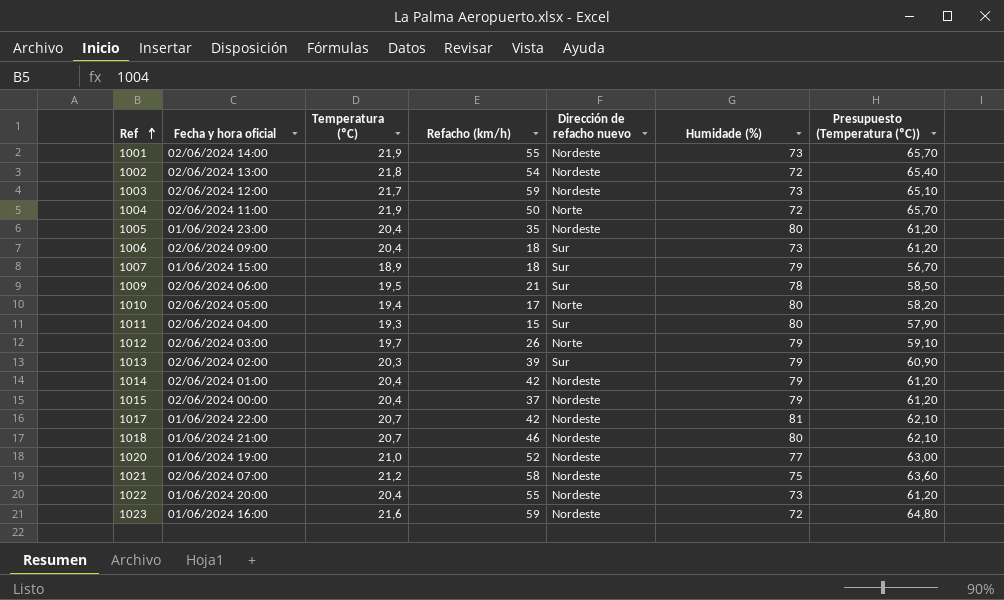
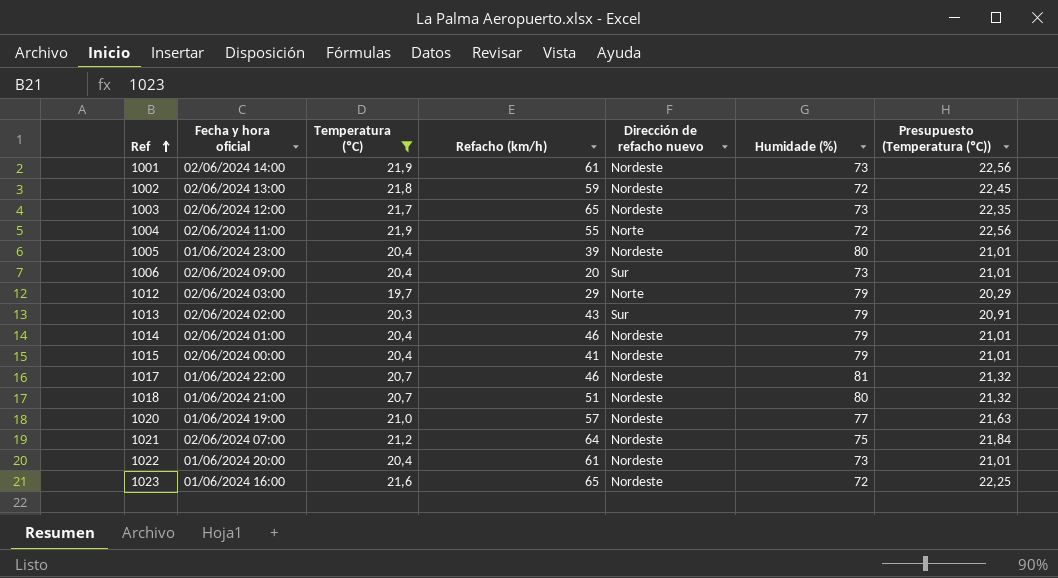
filter: none -> Temperatura (ºC) >= 19,7
column Presupuesto (Temperatura (ºC)) | formula: [Temperatura (ºC)] * 3 -> [Temperatura (ºC)] * 1,03
1001 | Refacho (km/h): 55 -> 61
1002 | Refacho (km/h): 54 -> 59
1003 | Refacho (km/h): 59 -> 65
1004 | Refacho (km/h): 50 -> 55
1005 | Refacho (km/h): 35 -> 39
1006 | Refacho (km/h): 18 -> 20
1012 | Refacho (km/h): 26 -> 29
1013 | Refacho (km/h): 39 -> 43
1014 | Refacho (km/h): 42 -> 46
1015 | Refacho (km/h): 37 -> 41
1017 | Refacho (km/h): 42 -> 46
1018 | Refacho (km/h): 46 -> 51
1020 | Refacho (km/h): 52 -> 57
1021 | Refacho (km/h): 58 -> 64
1022 | Refacho (km/h): 55 -> 61
1023 | Refacho (km/h): 59 -> 65

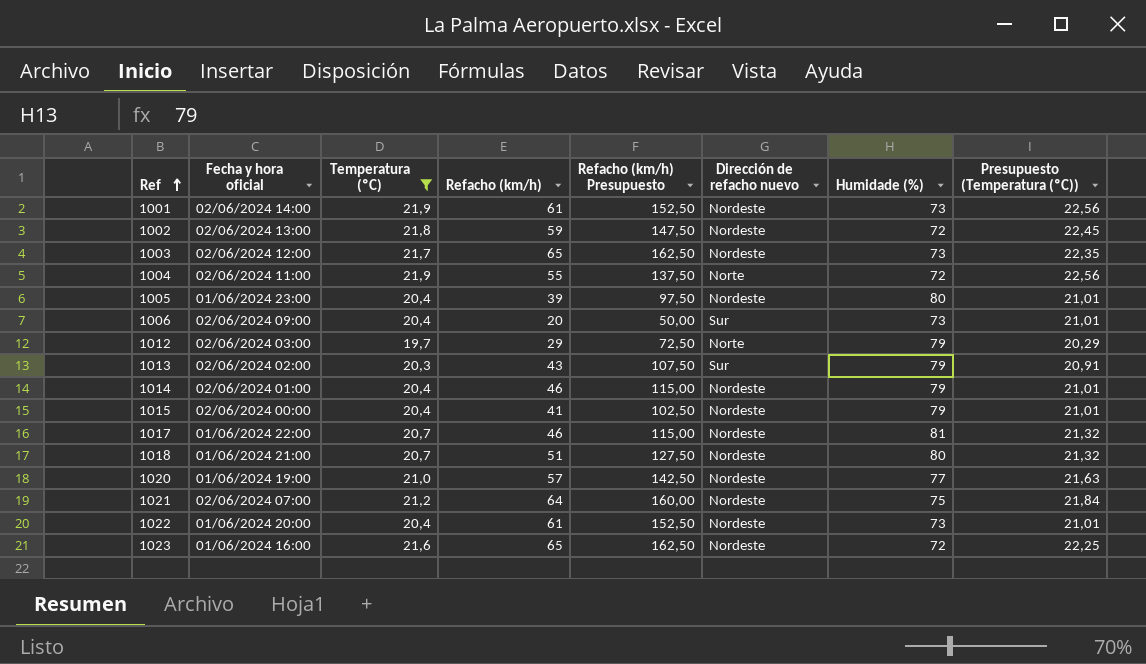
column Refacho (km/h) Presupuesto | formula: none -> [Refacho (km/h)] * 2,5

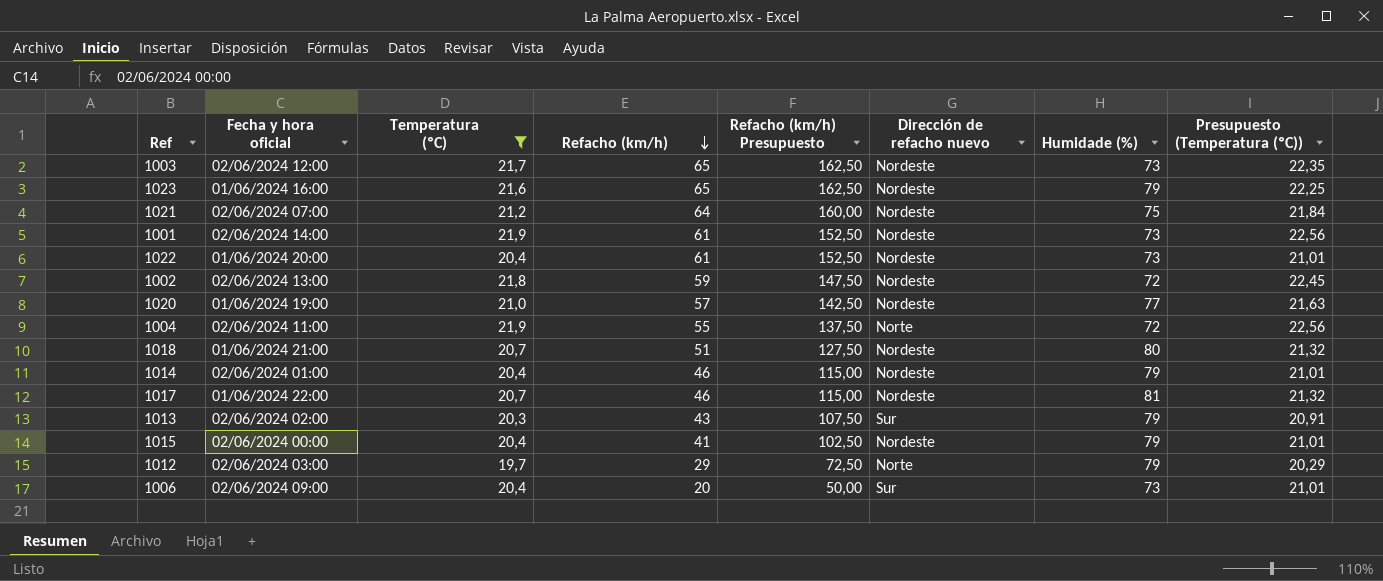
row order: Ref ascending -> Refacho (km/h) descending
row 1005: 01/06/2024 23:00 | 20,4 | 39 | 97,50 | Nordeste | 80 | 21,01 -> none
1023 | Humidade (%): 72 -> 79

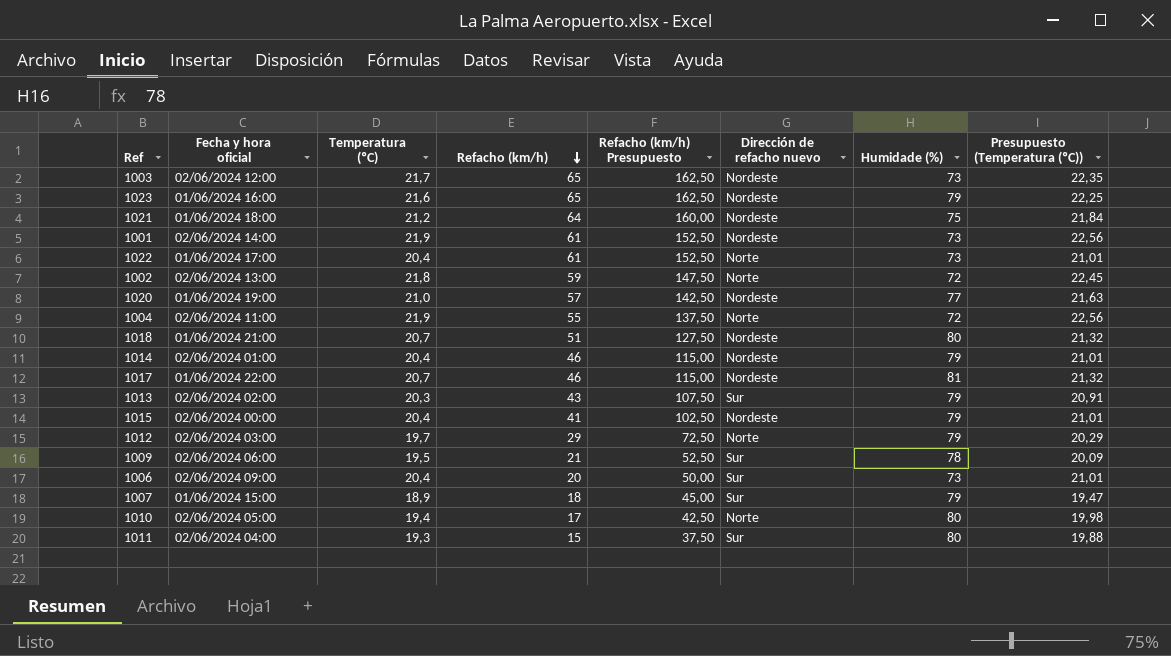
filter: Temperatura (ºC) >= 19,7 -> none
1021 | Fecha y hora oficial: 02/06/2024 07:00 -> 01/06/2024 18:00
1022 | Fecha y hora oficial: 01/06/2024 20:00 -> 01/06/2024 17:00
1022 | Dirección de refacho nuevo: Nordeste -> Norte
1002 | Dirección de refacho nuevo: Nordeste -> Norte

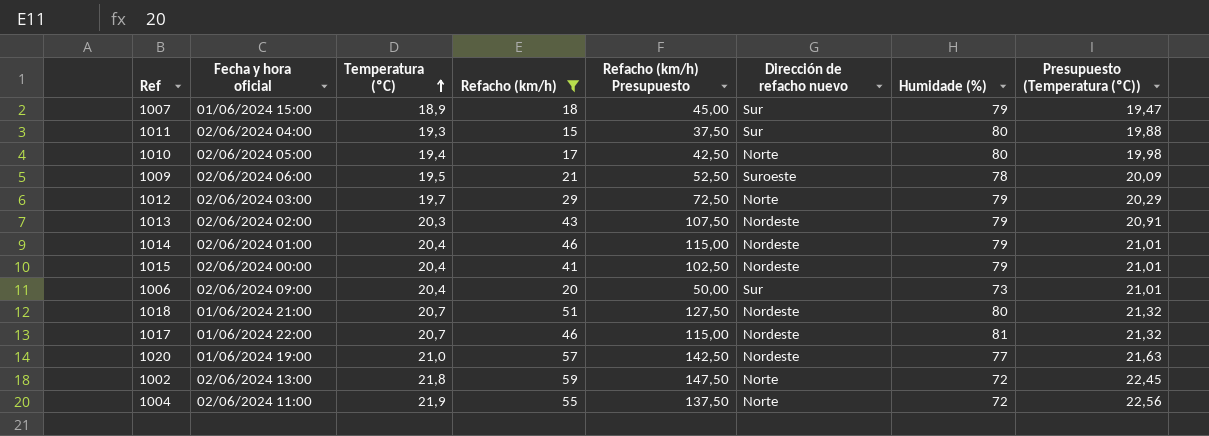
filter: none -> Refacho (km/h) <= 59
row order: Refacho (km/h) descending -> Temperatura (ºC) ascending
1009 | Dirección de refacho nuevo: Sur -> Suroeste
1013 | Dirección de refacho nuevo: Sur -> Nordeste

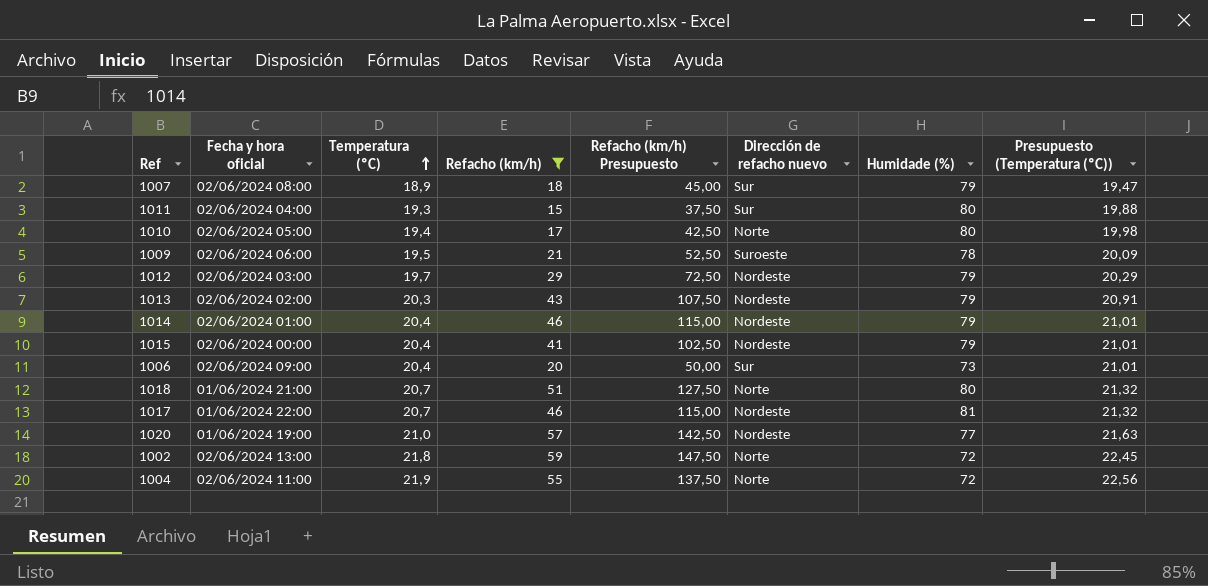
1007 | Fecha y hora oficial: 01/06/2024 15:00 -> 02/06/2024 08:00
1012 | Dirección de refacho nuevo: Norte -> Nordeste
1018 | Dirección de refacho nuevo: Nordeste -> Norte

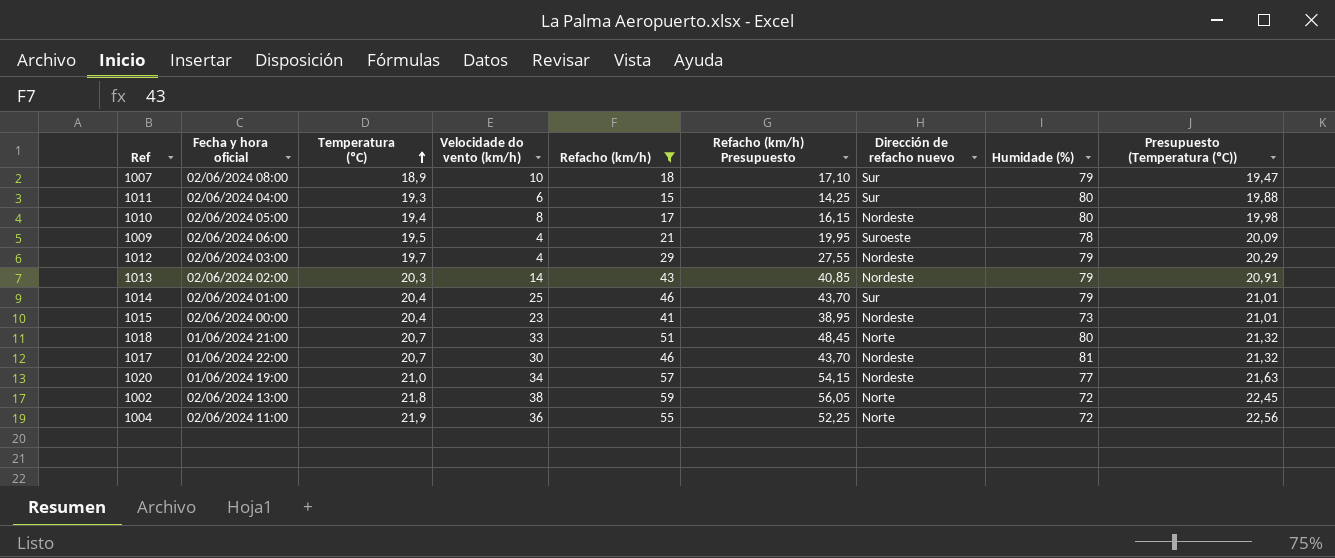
column Velocidade do vento (km/h) | position: none -> 4
column Refacho (km/h) Presupuesto | formula: [Refacho (km/h)] * 2,5 -> [Refacho (km/h)] * 0,95
row 1006: 02/06/2024 09:00 | 20,4 | 20 | 50,00 | Sur | 73 | 21,01 -> none
1010 | Dirección de refacho nuevo: Norte -> Nordeste
1014 | Dirección de refacho nuevo: Nordeste -> Sur
1015 | Humidade (%): 79 -> 73

